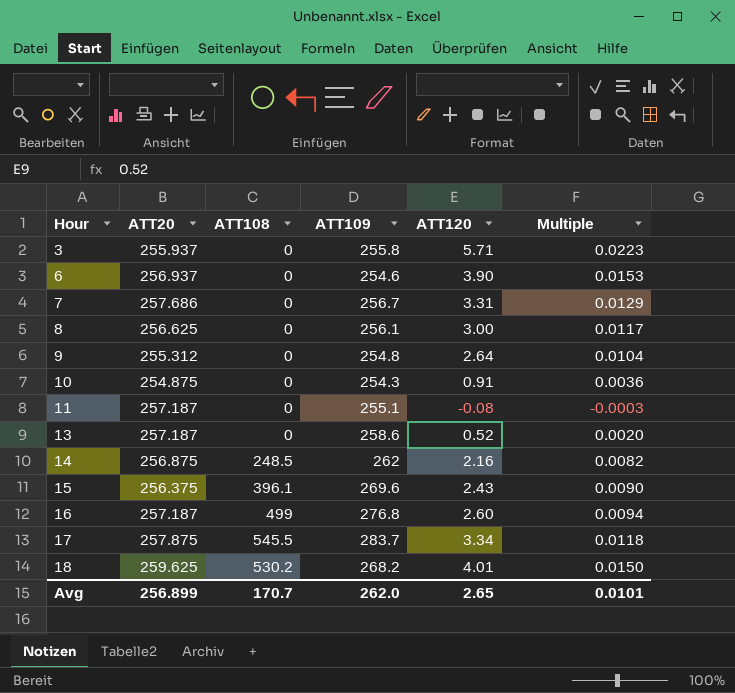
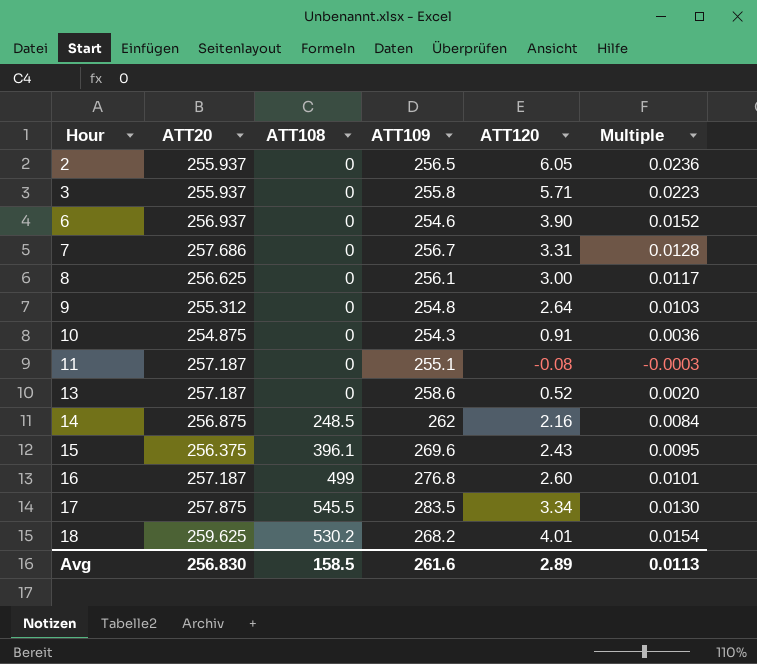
column Multiple | formula: [ATT120] / [ATT109] -> [ATT120] / [ATT20]
row 2: none -> 255.937 | 0 | 256.5 | 6.05 | 0.0236
17 | ATT109: 283.7 -> 283.5
Avg | ATT20: 256.899 -> 256.830
Avg | ATT108: 170.7 -> 158.5
Avg | ATT109: 262.0 -> 261.6
Avg | ATT120: 2.65 -> 2.89
Avg | Multiple: 0.0101 -> 0.0113

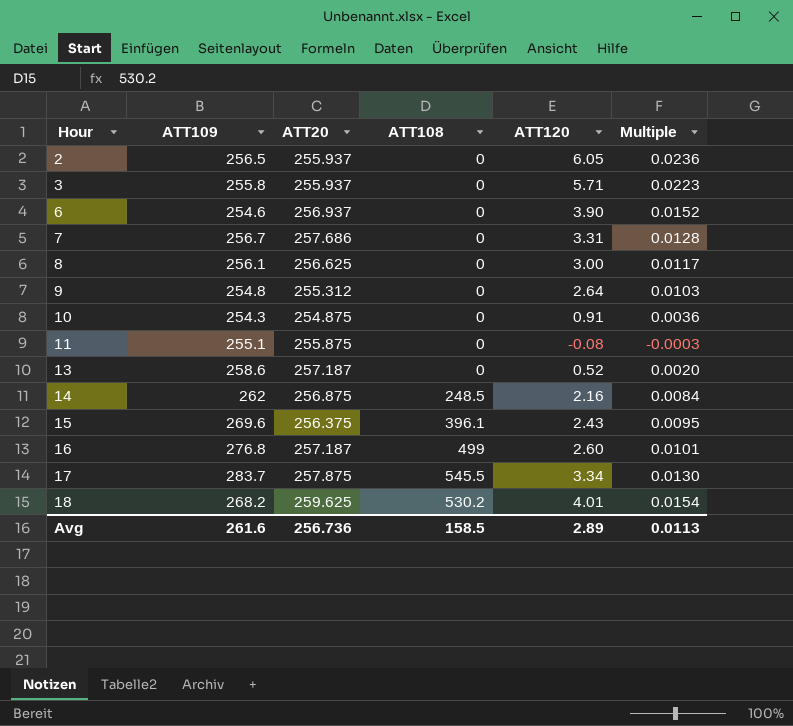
column ATT109 | position: 4 -> 2
11 | ATT20: 257.187 -> 255.875
17 | ATT109: 283.5 -> 283.7
Avg | ATT20: 256.830 -> 256.736

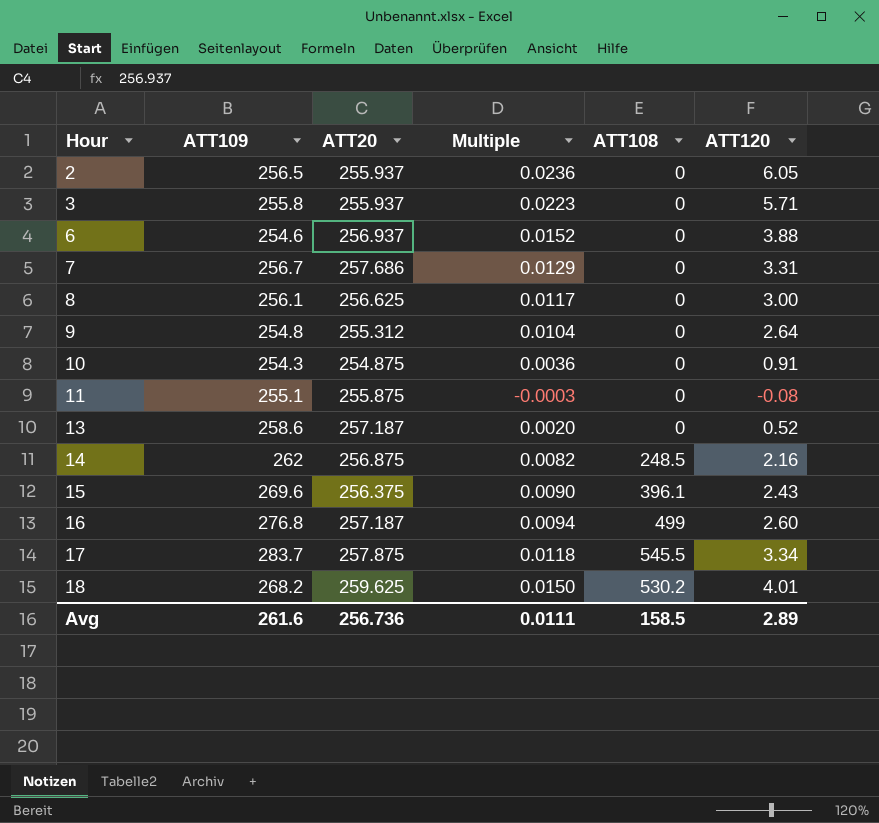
column Multiple | formula: [ATT120] / [ATT20] -> [ATT120] / [ATT109]
column Multiple | position: 6 -> 4
6 | ATT120: 3.90 -> 3.88
Avg | Multiple: 0.0113 -> 0.0111

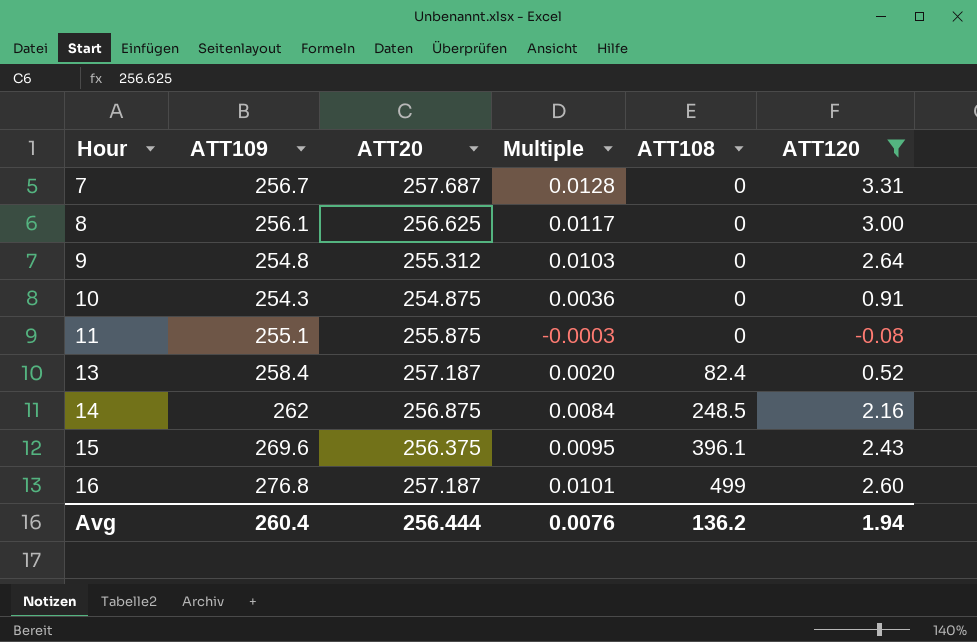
filter: none -> ATT120 <= 3.31
column Multiple | formula: [ATT120] / [ATT109] -> [ATT120] / [ATT20]
7 | ATT20: 257.686 -> 257.687
13 | ATT109: 258.6 -> 258.4
13 | ATT108: 0 -> 82.4
Avg | ATT109: 261.6 -> 260.4
Avg | ATT20: 256.736 -> 256.444
Avg | Multiple: 0.0111 -> 0.0076
Avg | ATT108: 158.5 -> 136.2
Avg | ATT120: 2.89 -> 1.94

